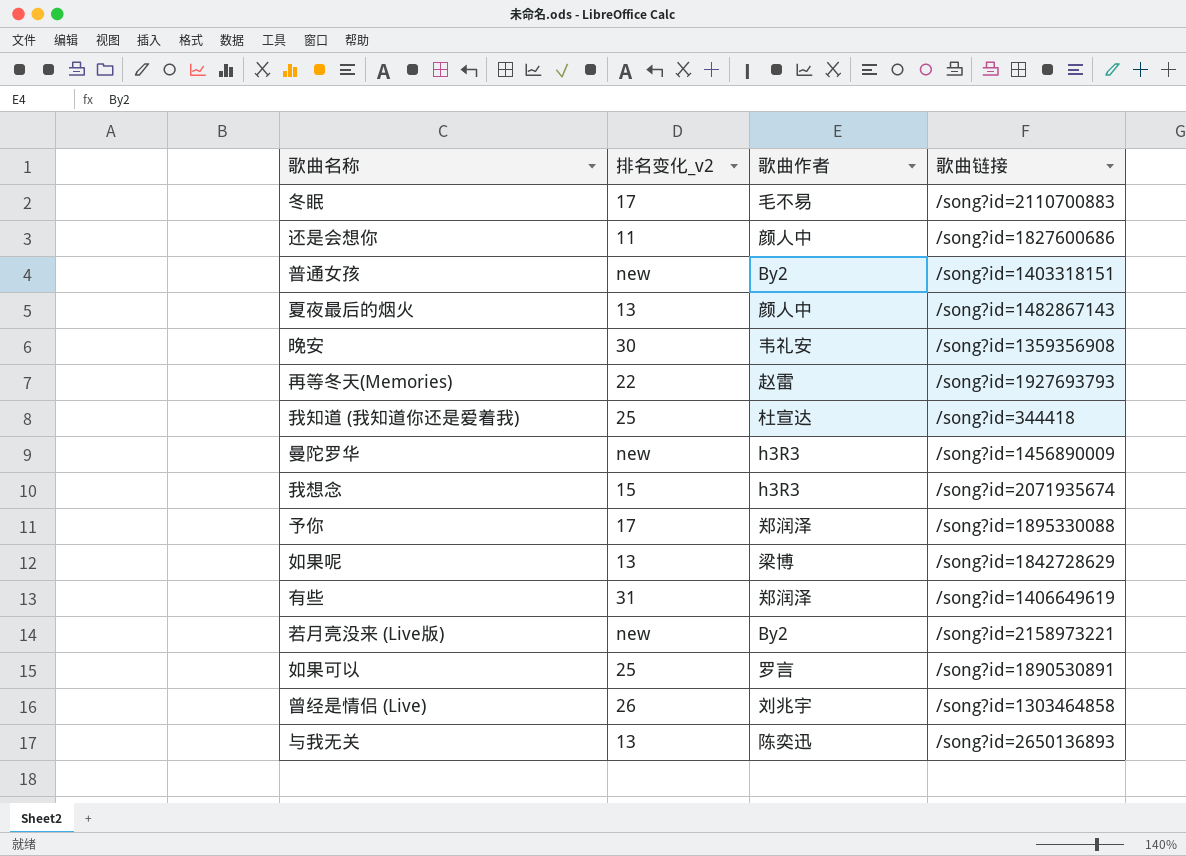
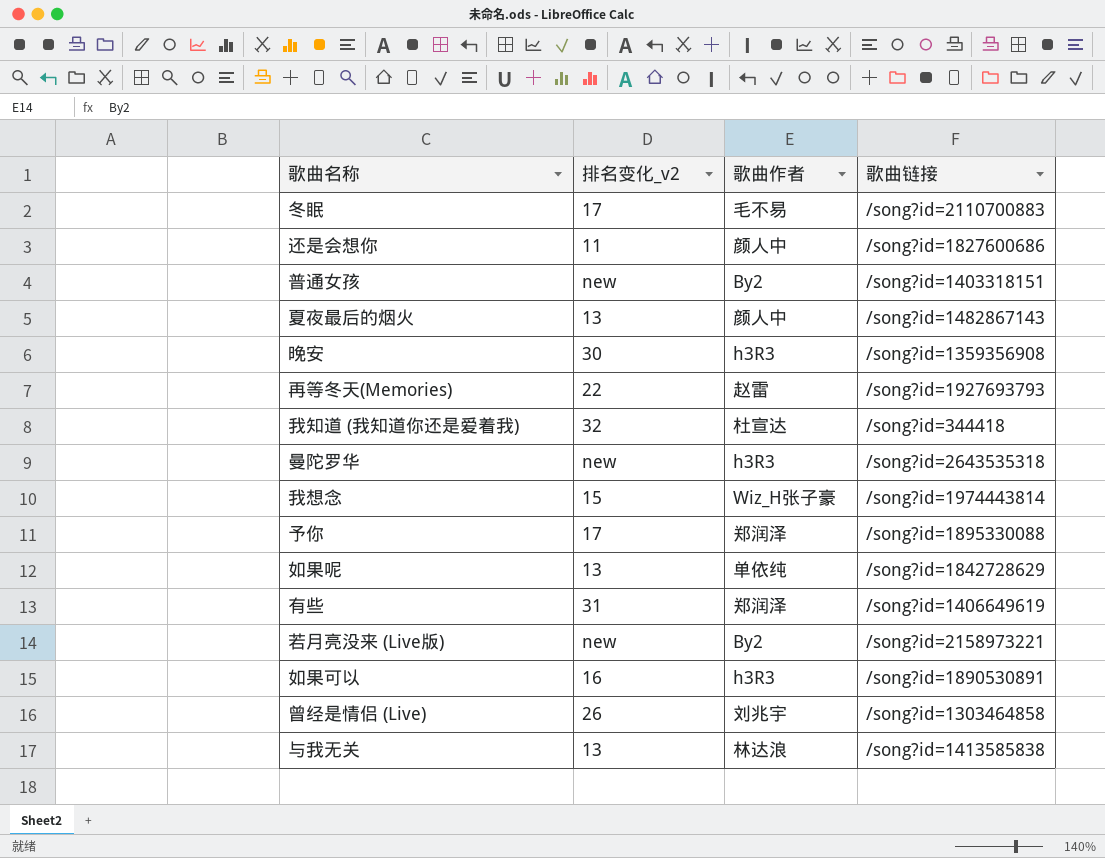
晚安 | 歌曲作者: 韦礼安 -> h3R3
我知道 (我知道你还是爱着我) | 排名变化_v2: 25 -> 32
曼陀罗华 | 歌曲链接: /song?id=1456890009 -> /song?id=2643535318
我想念 | 歌曲作者: h3R3 -> Wiz_H张子豪
我想念 | 歌曲链接: /song?id=2071935674 -> /song?id=1974443814
如果呢 | 歌曲作者: 梁博 -> 单依纯
如果可以 | 排名变化_v2: 25 -> 16
如果可以 | 歌曲作者: 罗言 -> h3R3
与我无关 | 歌曲作者: 陈奕迅 -> 林达浪
与我无关 | 歌曲链接: /song?id=2650136893 -> /song?id=1413585838

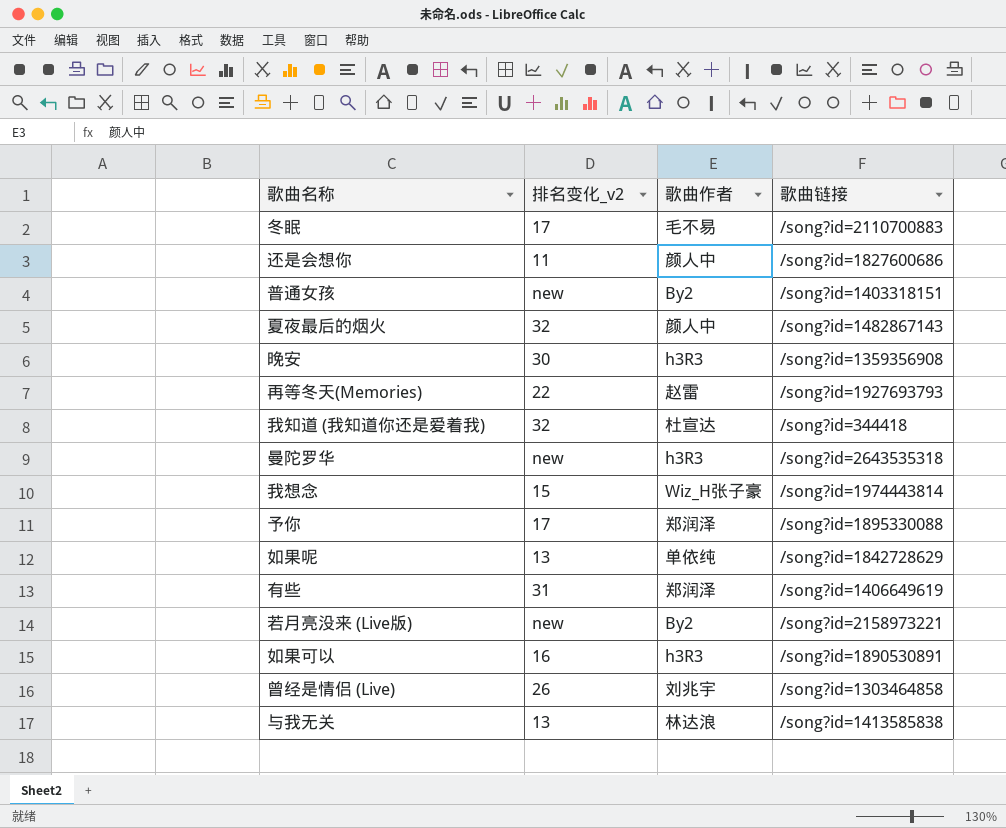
夏夜最后的烟火 | 排名变化_v2: 13 -> 32

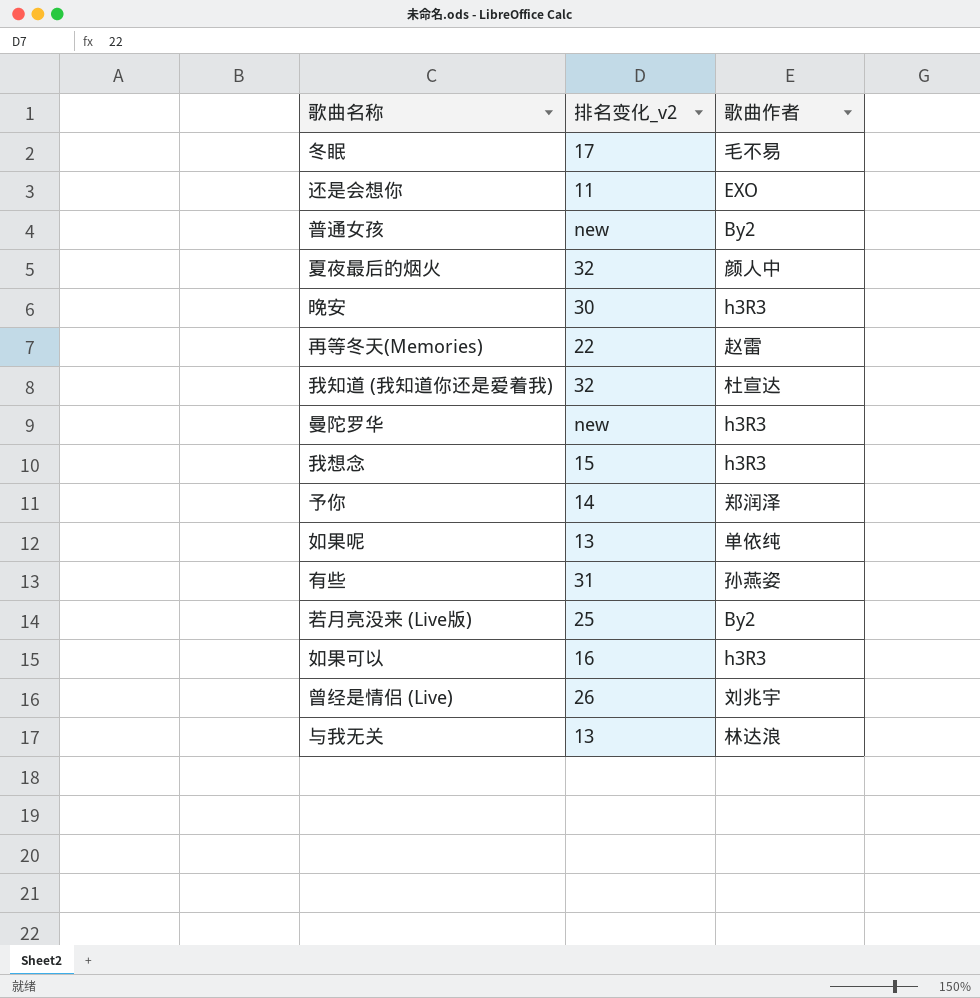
column 歌曲链接 | position: 4 -> none
还是会想你 | 歌曲作者: 颜人中 -> EXO
我想念 | 歌曲作者: Wiz_H张子豪 -> h3R3
予你 | 排名变化_v2: 17 -> 14
有些 | 歌曲作者: 郑润泽 -> 孙燕姿
若月亮没来 (Live版) | 排名变化_v2: new -> 25

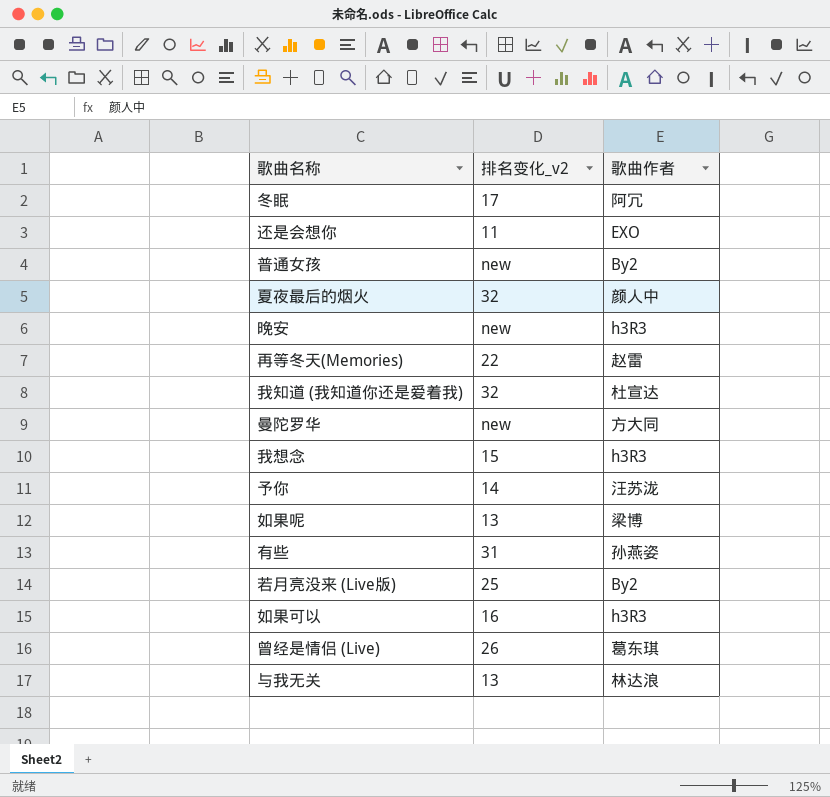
冬眠 | 歌曲作者: 毛不易 -> 阿冗
晚安 | 排名变化_v2: 30 -> new
曼陀罗华 | 歌曲作者: h3R3 -> 方大同
予你 | 歌曲作者: 郑润泽 -> 汪苏泷
如果呢 | 歌曲作者: 单依纯 -> 梁博
曾经是情侣 (Live) | 歌曲作者: 刘兆宇 -> 葛东琪

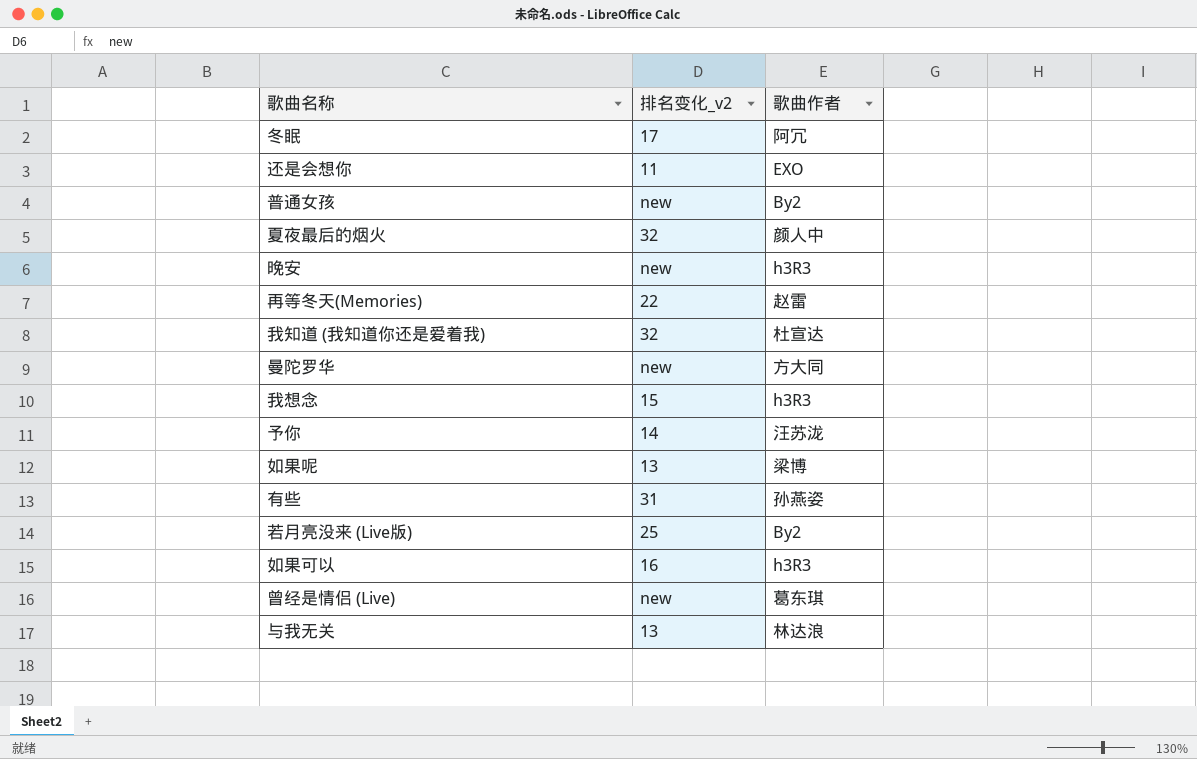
曾经是情侣 (Live) | 排名变化_v2: 26 -> new

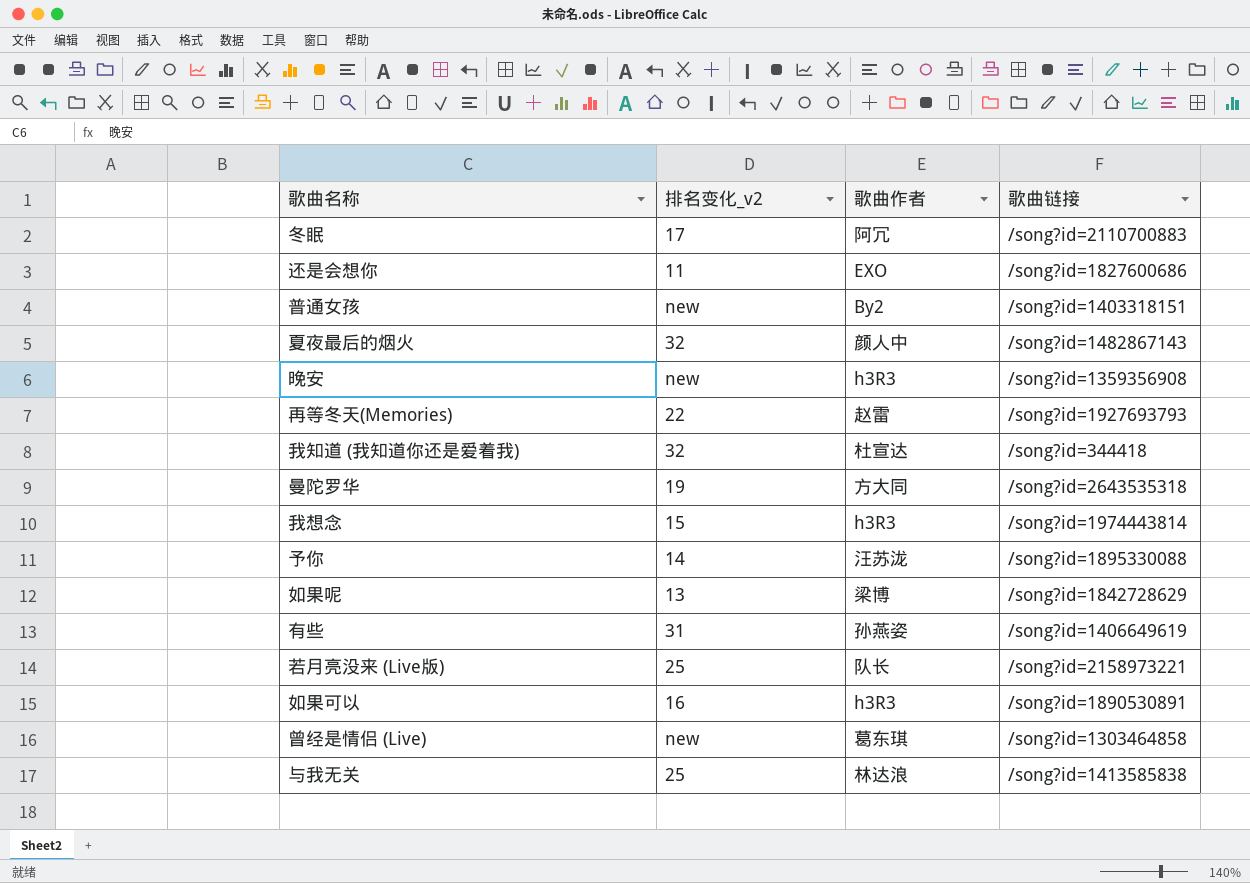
column 歌曲链接 | position: none -> 4
曼陀罗华 | 排名变化_v2: new -> 19
若月亮没来 (Live版) | 歌曲作者: By2 -> 队长
与我无关 | 排名变化_v2: 13 -> 25

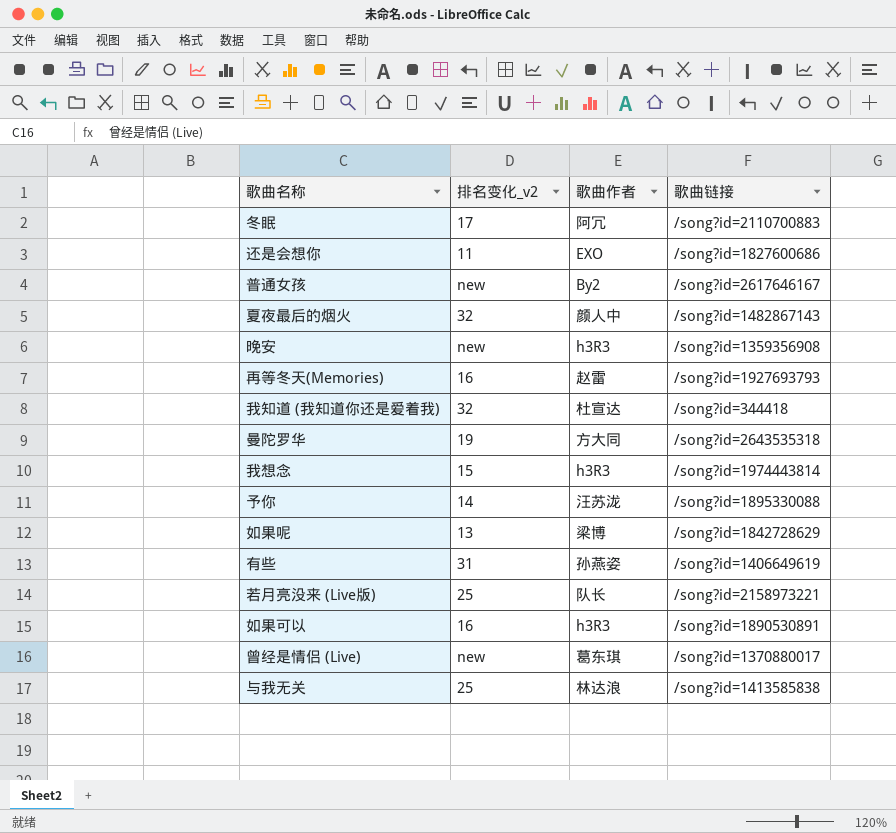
普通女孩 | 歌曲链接: /song?id=1403318151 -> /song?id=2617646167
再等冬天(Memories) | 排名变化_v2: 22 -> 16
曾经是情侣 (Live) | 歌曲链接: /song?id=1303464858 -> /song?id=1370880017

